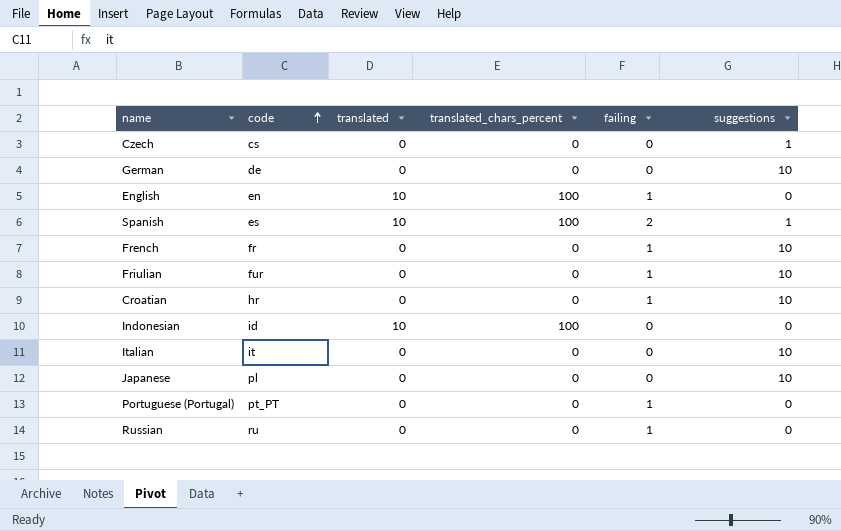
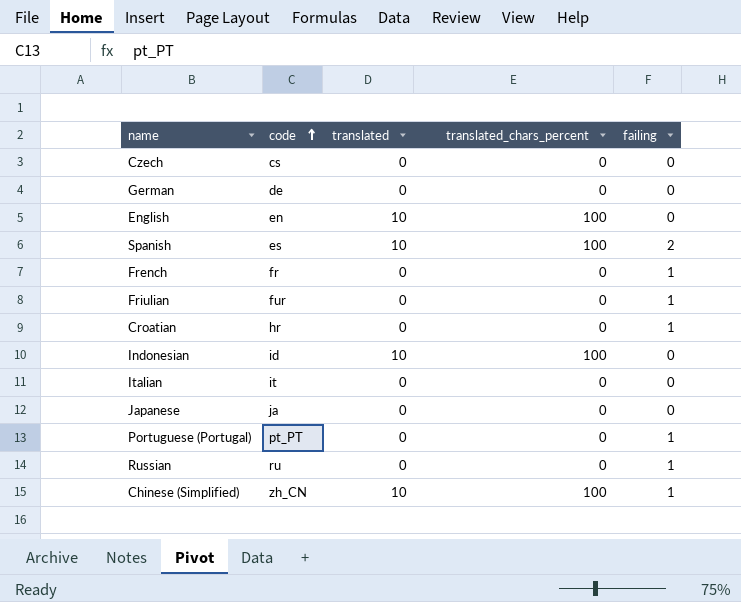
column suggestions | position: 6 -> none
English | failing: 1 -> 0
Japanese | code: pl -> ja
row Chinese (Simplified): none -> zh_CN | 10 | 100 | 1

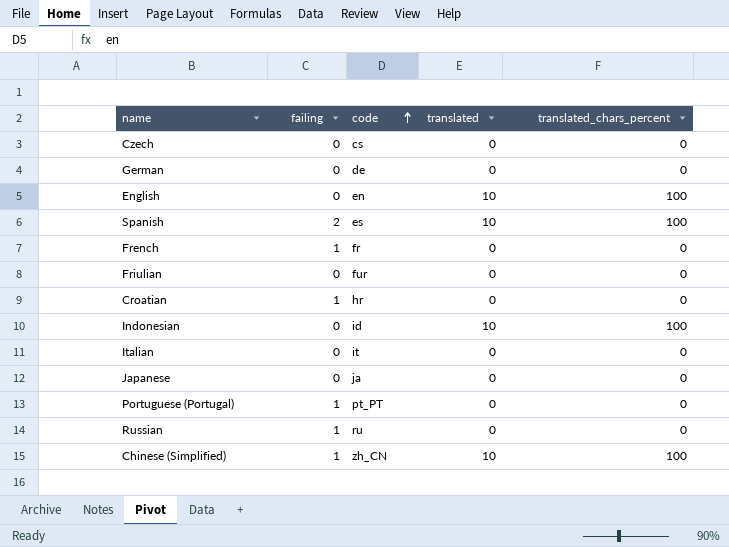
column failing | position: 5 -> 2
Friulian | failing: 1 -> 0

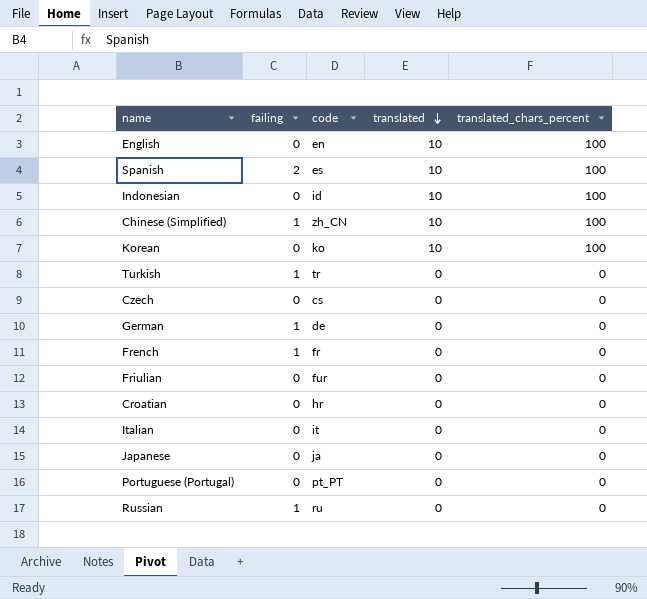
row order: code ascending -> translated descending
row Korean: none -> 0 | ko | 10 | 100
row Turkish: none -> 1 | tr | 0 | 0
German | failing: 0 -> 1
Croatian | failing: 1 -> 0
Portuguese (Portugal) | failing: 1 -> 0

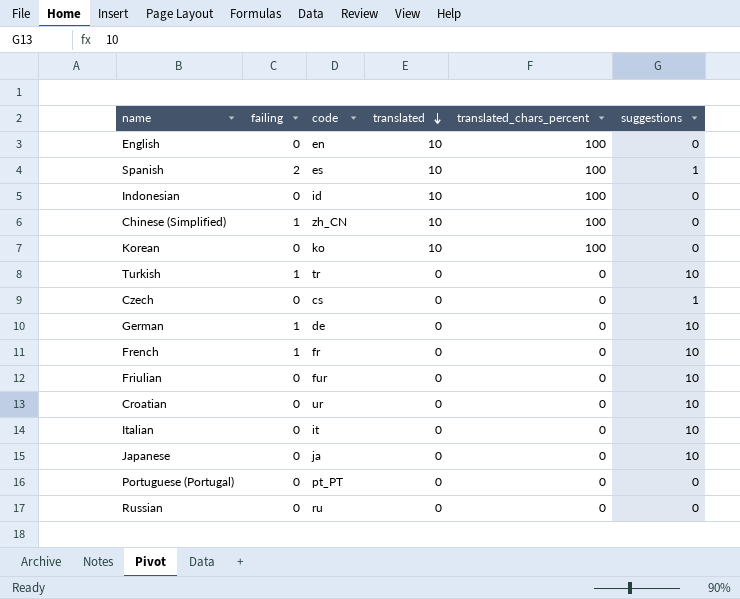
column suggestions | position: none -> 6
Croatian | code: hr -> ur
Russian | failing: 1 -> 0

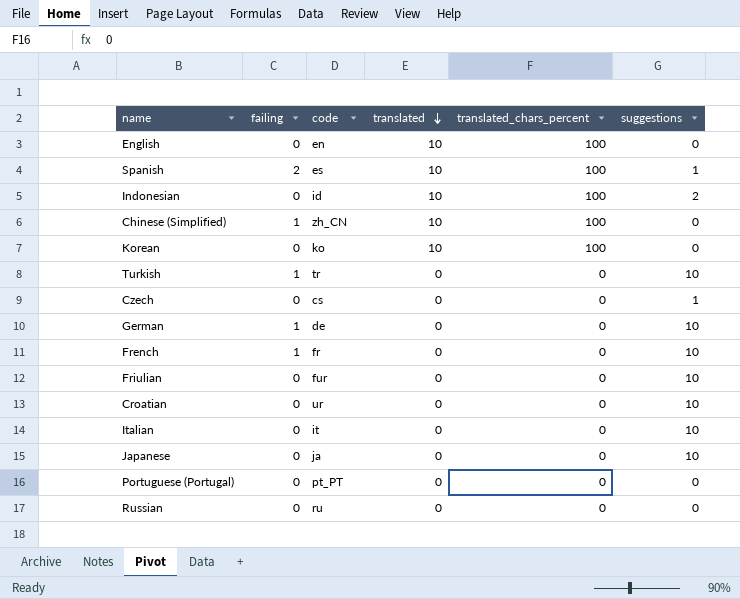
Indonesian | suggestions: 0 -> 2

